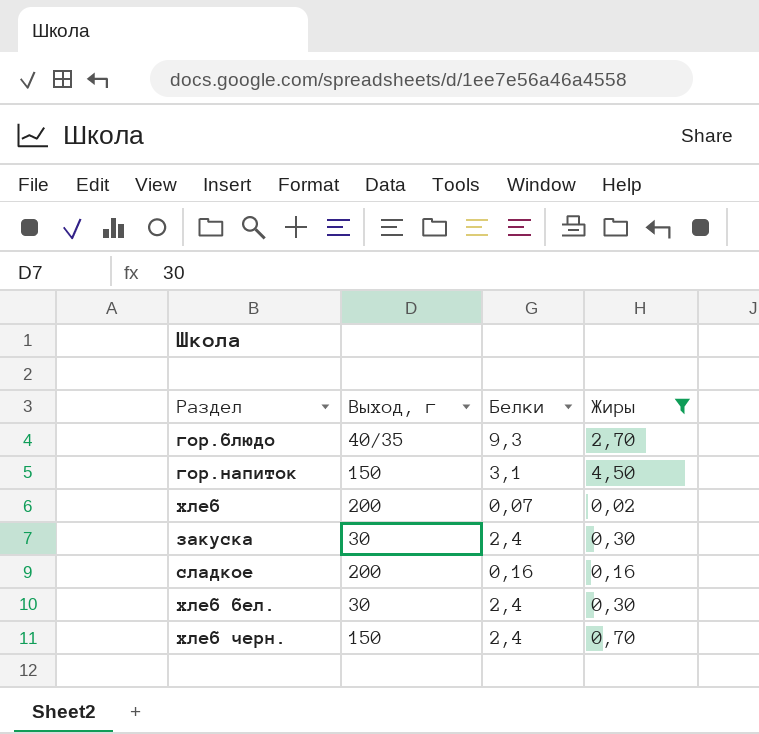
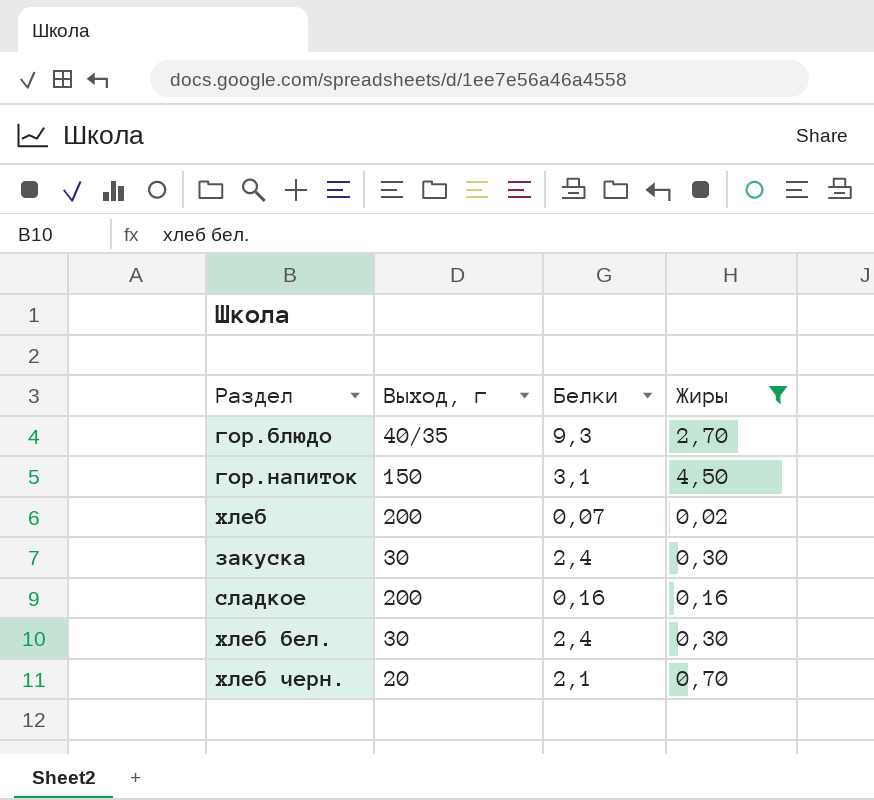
хлеб черн. | Выход, г: 150 -> 20
хлеб черн. | Белки: 2,4 -> 2,1

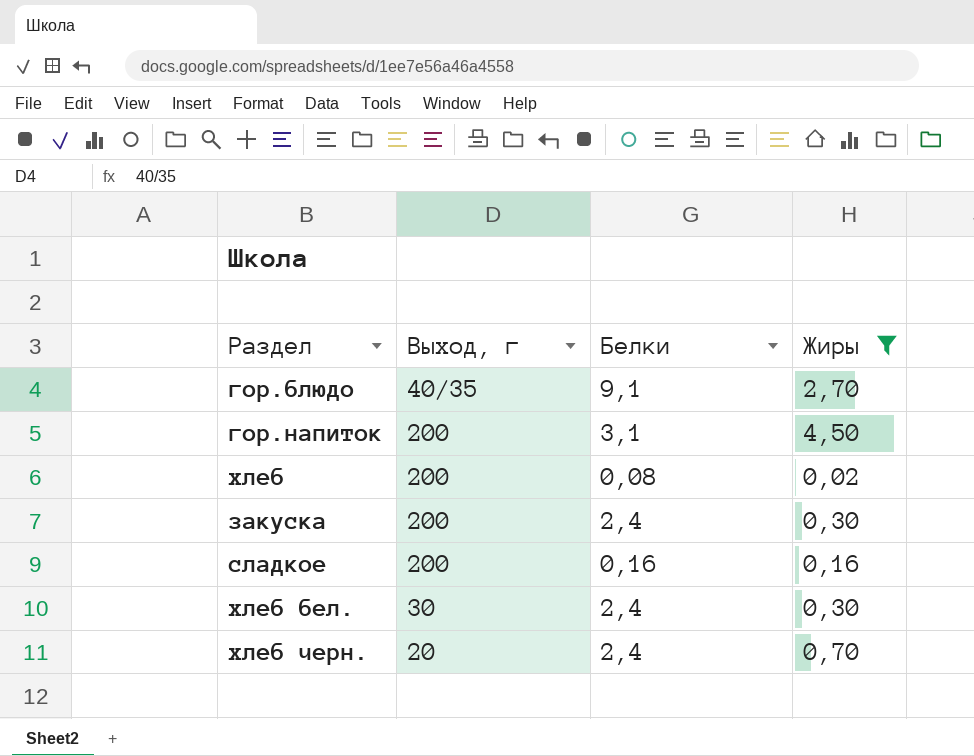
гор.блюдо | Белки: 9,3 -> 9,1
гор.напиток | Выход, г: 150 -> 200
хлеб | Белки: 0,07 -> 0,08
закуска | Выход, г: 30 -> 200
хлеб черн. | Белки: 2,1 -> 2,4

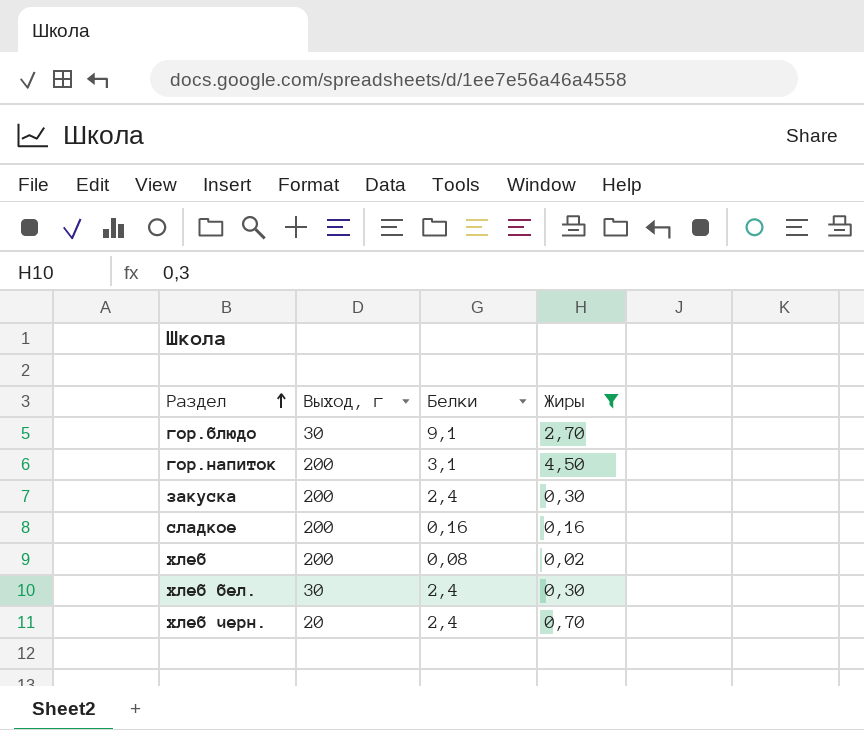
row order: none -> Раздел ascending
гор.блюдо | Выход, г: 40/35 -> 30

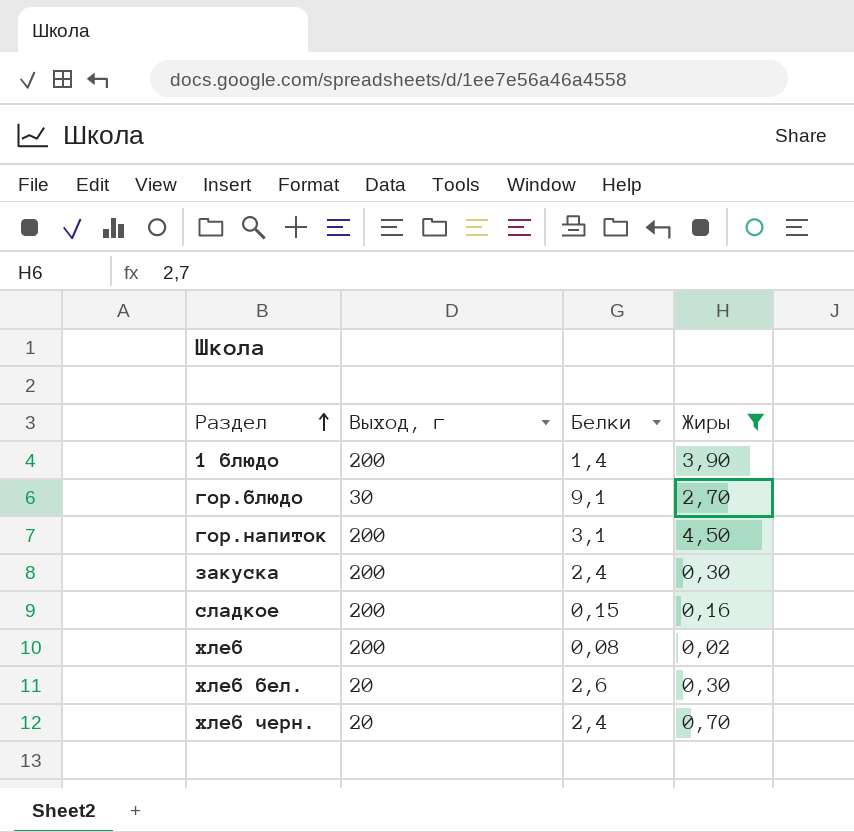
row 1 блюдо: none -> 200 | 1,4 | 3,90
сладкое | Белки: 0,16 -> 0,15
хлеб бел. | Выход, г: 30 -> 20
хлеб бел. | Белки: 2,4 -> 2,6

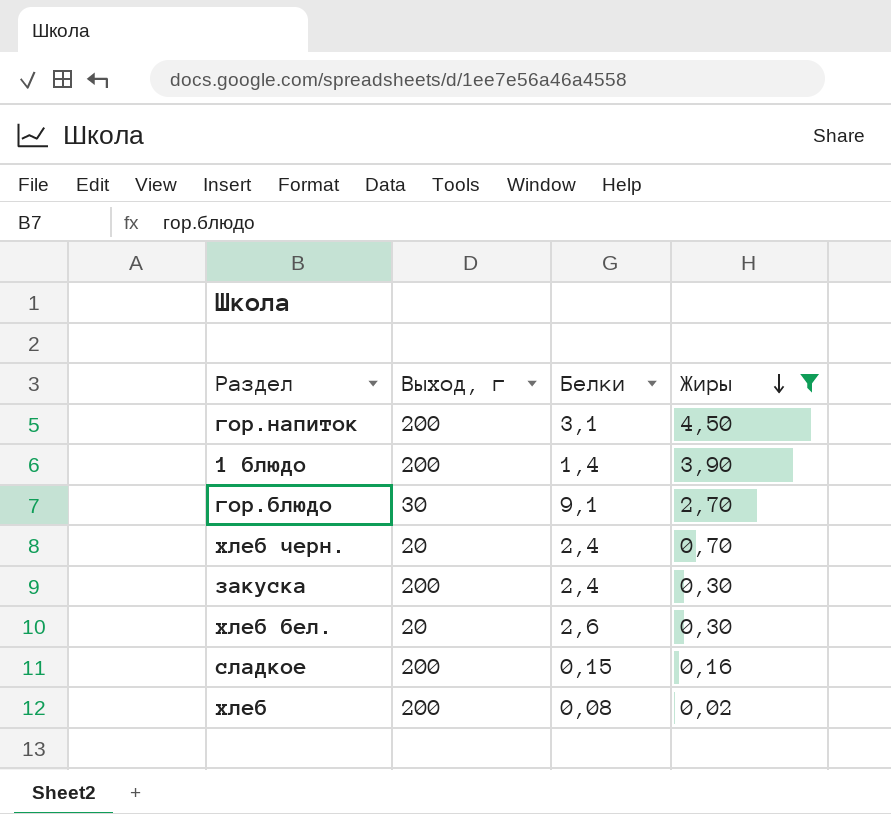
row order: Раздел ascending -> Жиры descending

